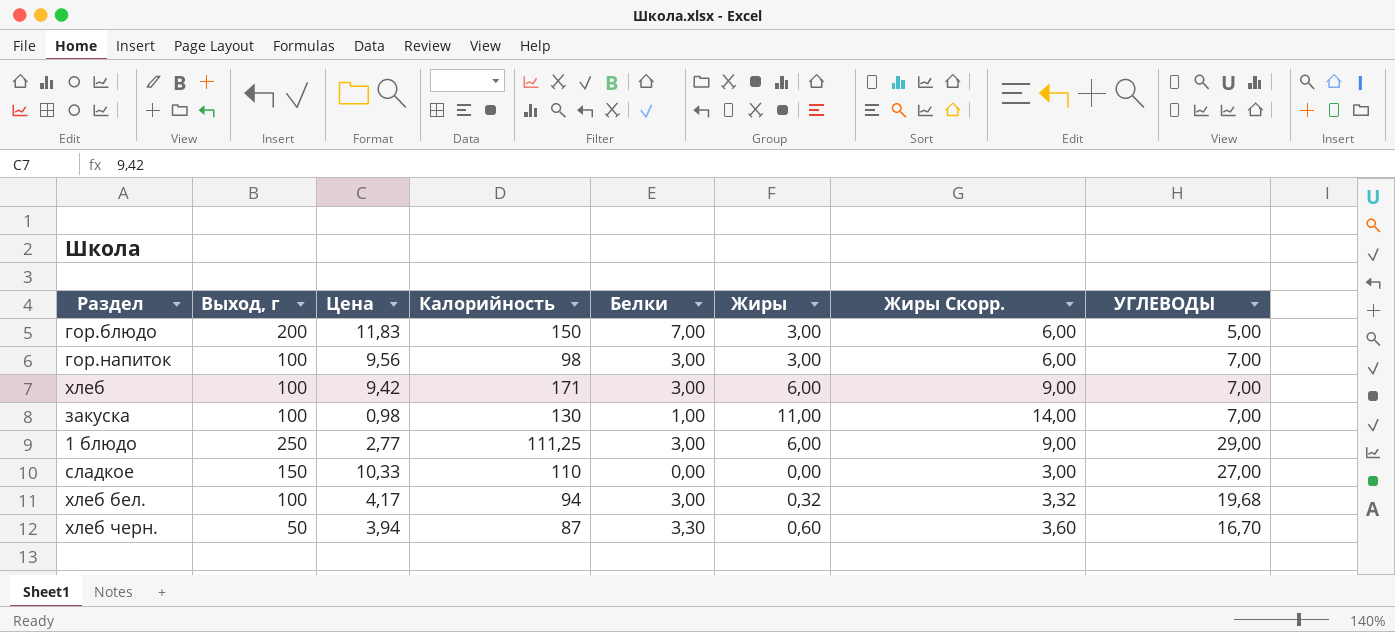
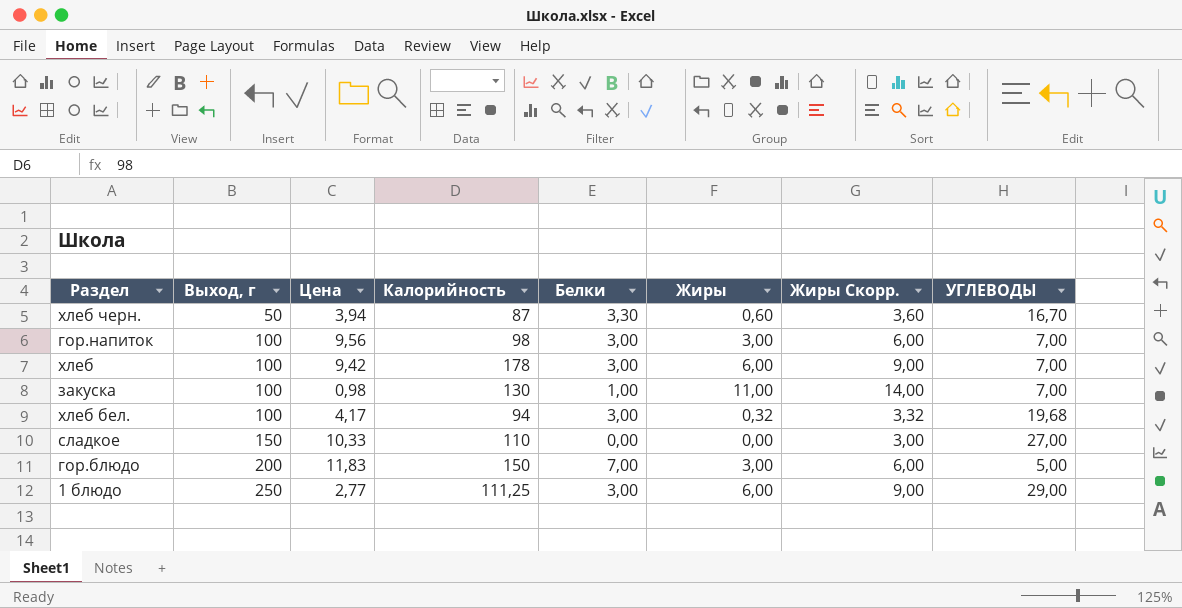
row order: none -> Выход, г ascending
хлеб | Калорийность: 171 -> 178

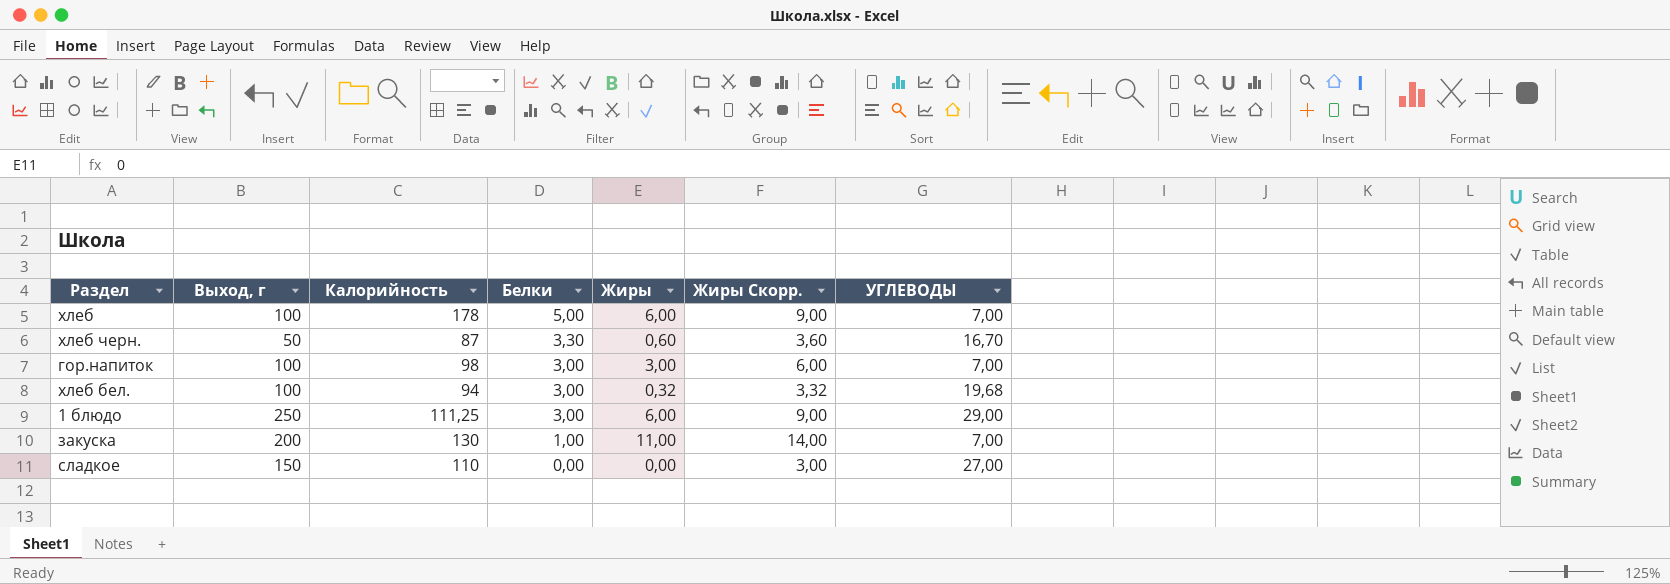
row order: Выход, г ascending -> Белки descending
column Цена | position: 3 -> none
row гор.блюдо: 200 | 11,83 | 150 | 7,00 | 3,00 | 6,00 | 5,00 -> none
хлеб | Белки: 3,00 -> 5,00
закуска | Выход, г: 100 -> 200

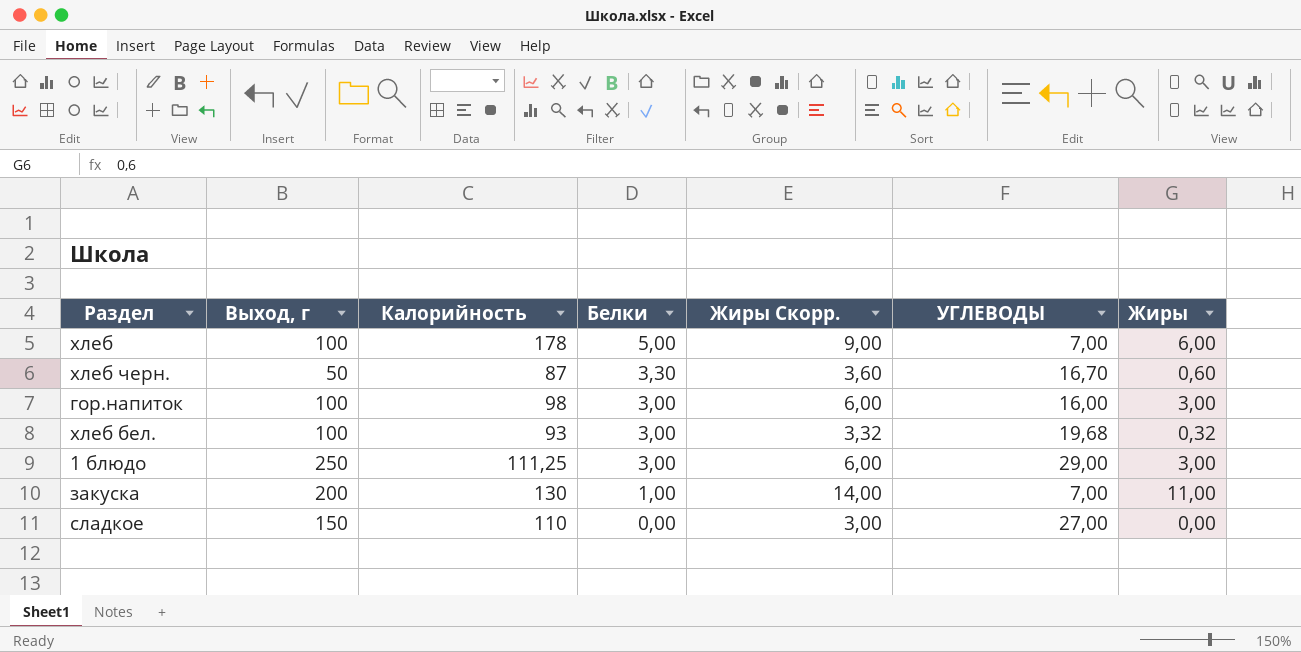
column Жиры | position: 5 -> 7
гор.напиток | УГЛЕВОДЫ: 7,00 -> 16,00
хлеб бел. | Калорийность: 94 -> 93
1 блюдо | Жиры Скорр.: 9,00 -> 6,00
1 блюдо | Жиры: 6,00 -> 3,00

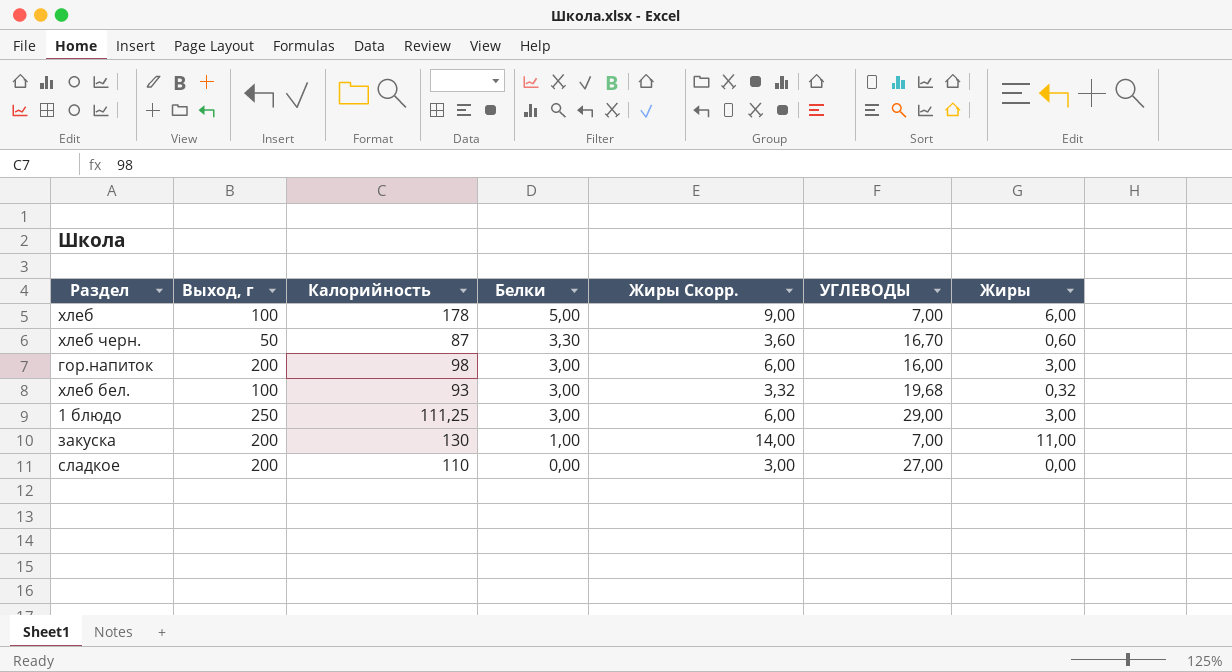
гор.напиток | Выход, г: 100 -> 200
сладкое | Выход, г: 150 -> 200

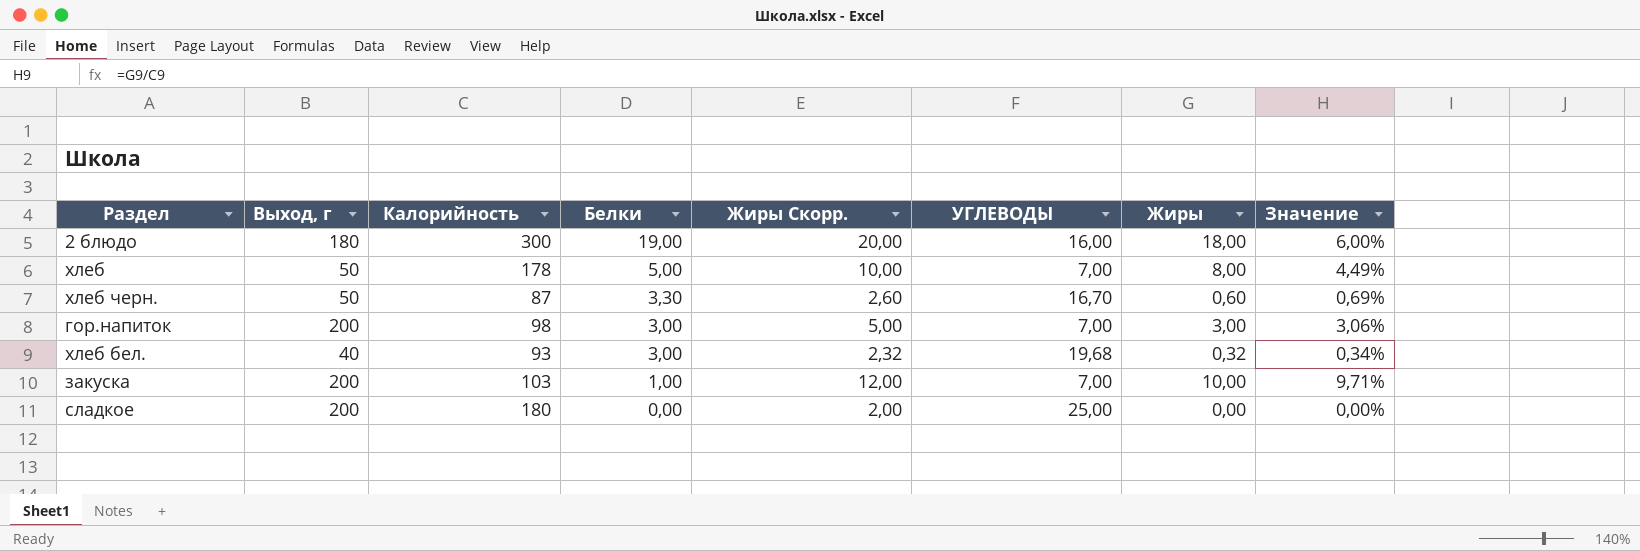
column Жиры Скорр. | formula: [Жиры] + 3 -> [Жиры] + 2
column Значение | formula: none -> [Жиры] / [Калорийность]
row 1 блюдо: 250 | 111,25 | 3,00 | 6,00 | 29,00 | 3,00 -> none
row 2 блюдо: none -> 180 | 300 | 19,00 | 20,00 | 16,00 | 18,00 | 6,00%
хлеб | Выход, г: 100 -> 50
хлеб | Жиры: 6,00 -> 8,00
гор.напиток | УГЛЕВОДЫ: 16,00 -> 7,00
хлеб бел. | Выход, г: 100 -> 40
закуска | Калорийность: 130 -> 103
закуска | Жиры: 11,00 -> 10,00
сладкое | Калорийность: 110 -> 180
сладкое | УГЛЕВОДЫ: 27,00 -> 25,00

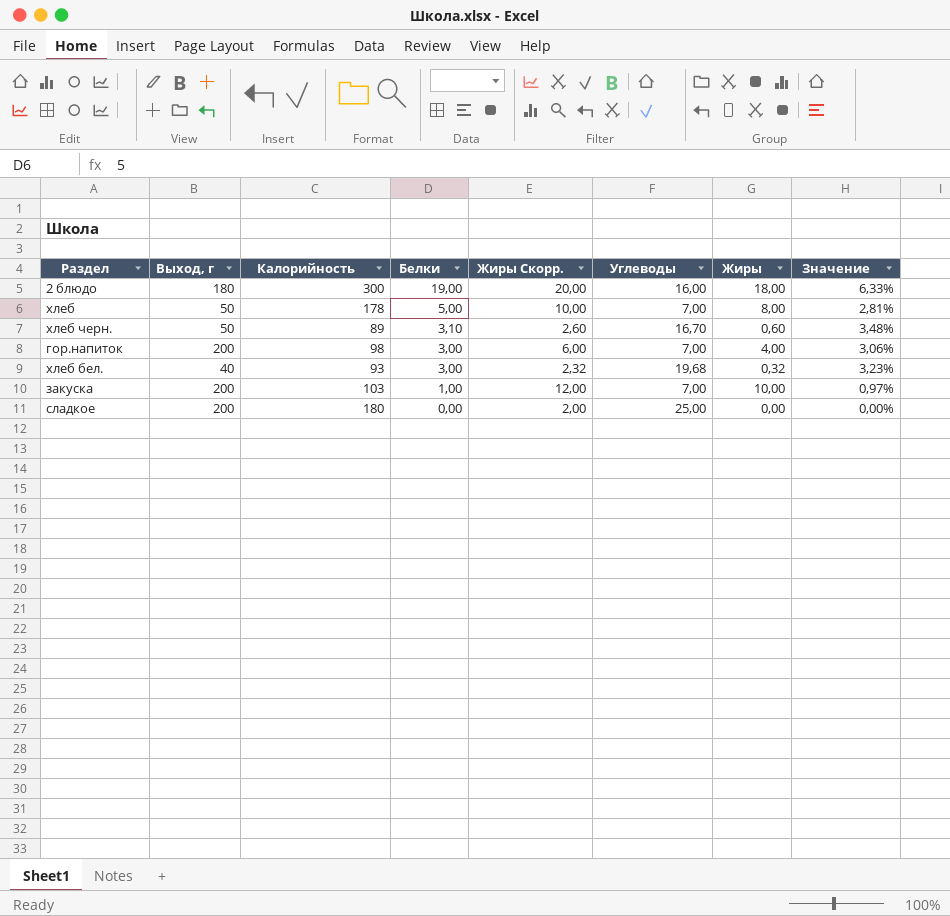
column name: УГЛЕВОДЫ -> Углеводы
column Значение | formula: [Жиры] / [Калорийность] -> [Белки] / [Калорийность]
хлеб черн. | Калорийность: 87 -> 89
хлеб черн. | Белки: 3,30 -> 3,10
гор.напиток | Жиры Скорр.: 5,00 -> 6,00
гор.напиток | Жиры: 3,00 -> 4,00

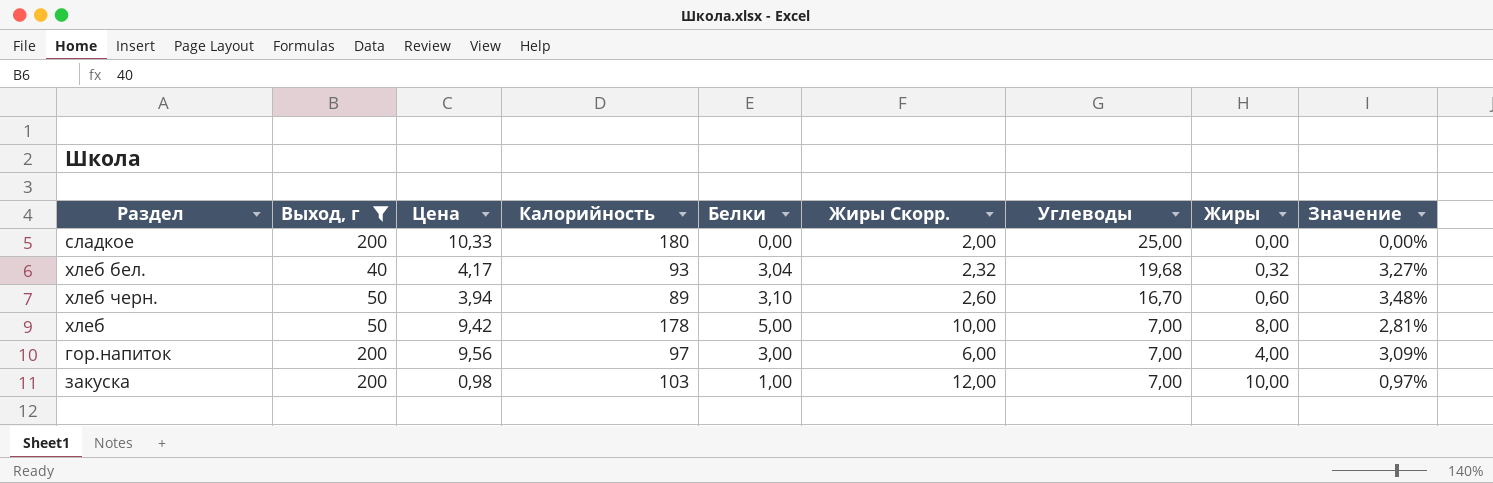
filter: none -> Выход, г != 180
row order: Белки descending -> Углеводы descending
column Цена | position: none -> 3
хлеб бел. | Белки: 3,00 -> 3,04
хлеб бел. | Значение: 3,23% -> 3,27%
гор.напиток | Калорийность: 98 -> 97
гор.напиток | Значение: 3,06% -> 3,09%

